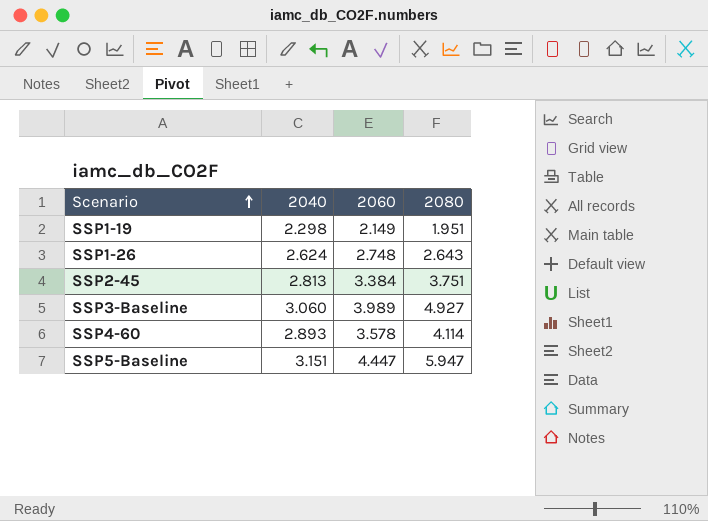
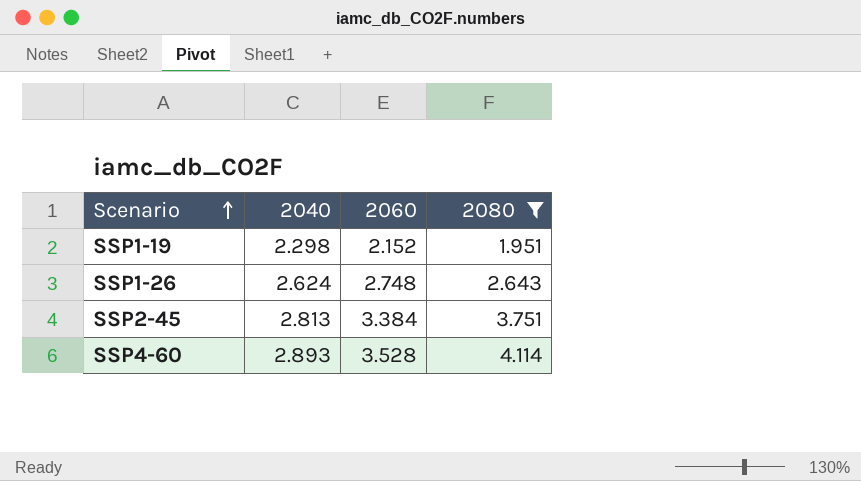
filter: none -> 2080 <= 4.114
SSP1-19 | 2060: 2.149 -> 2.152
SSP4-60 | 2060: 3.578 -> 3.528

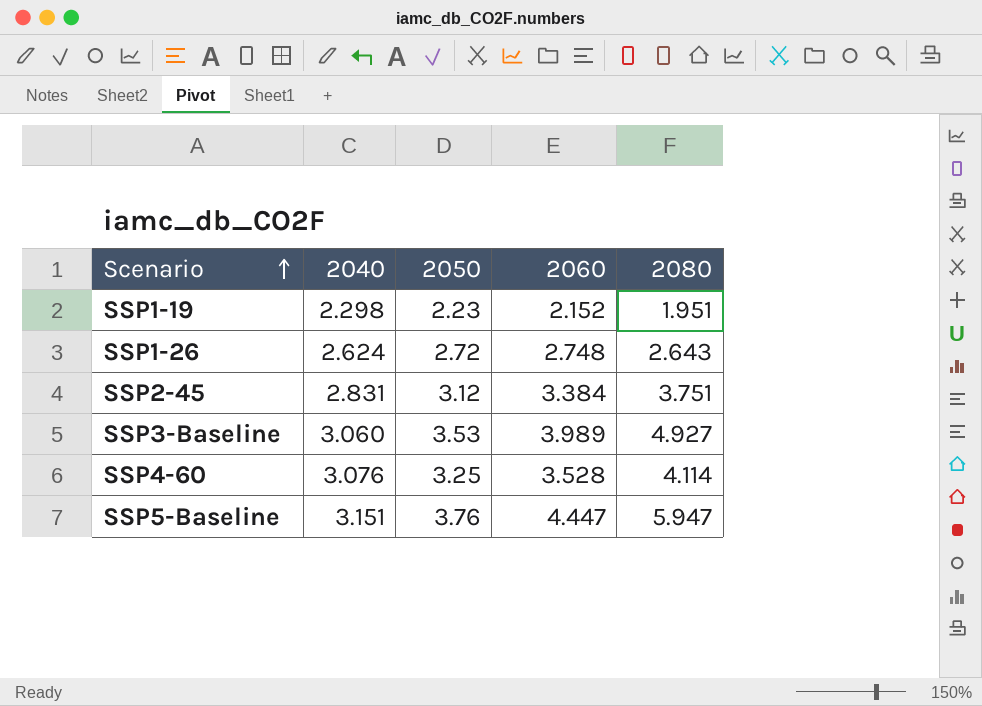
filter: 2080 <= 4.114 -> none
column 2050 | position: none -> 3
SSP2-45 | 2040: 2.813 -> 2.831
SSP4-60 | 2040: 2.893 -> 3.076

